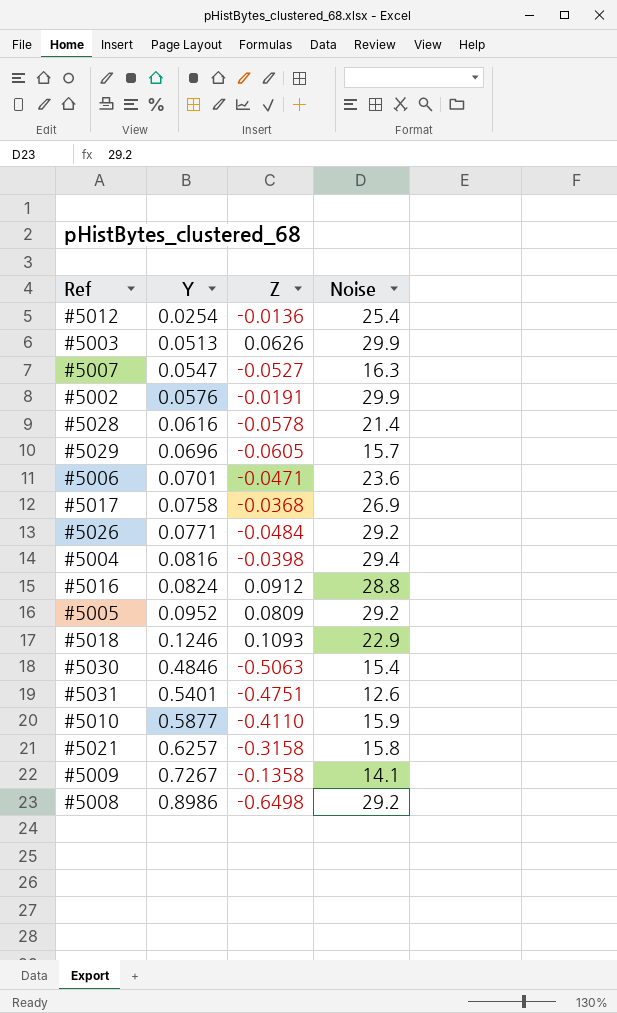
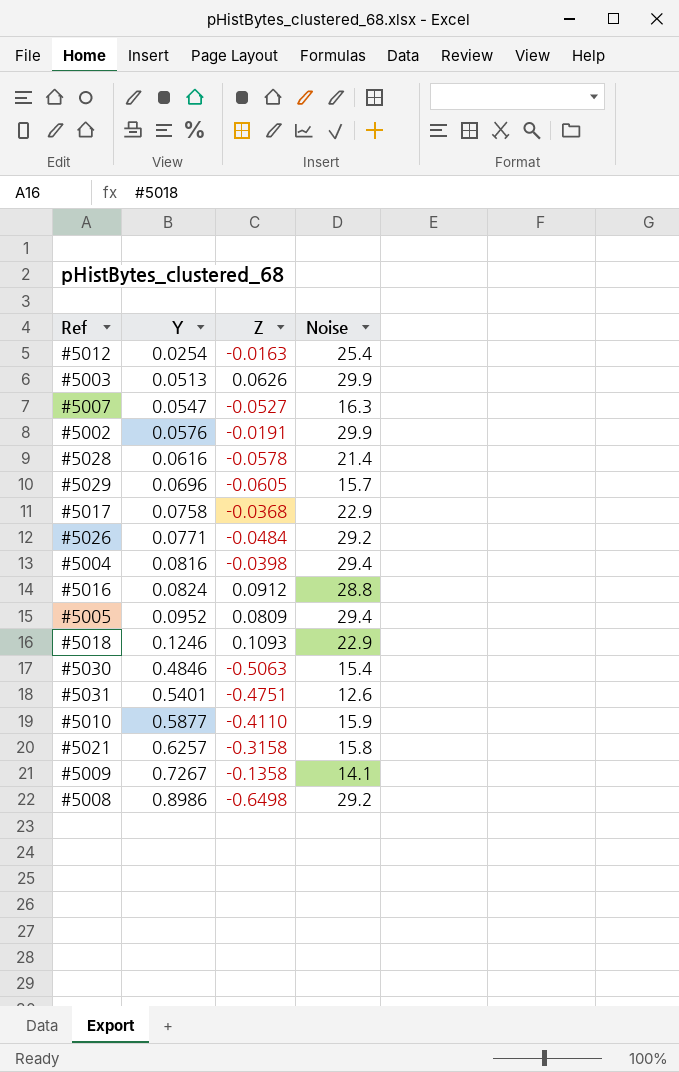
row #5006: 0.0701 | -0.0471 | 23.6 -> none
#5012 | Z: -0.0136 -> -0.0163
#5017 | Noise: 26.9 -> 22.9
#5005 | Noise: 29.2 -> 29.4

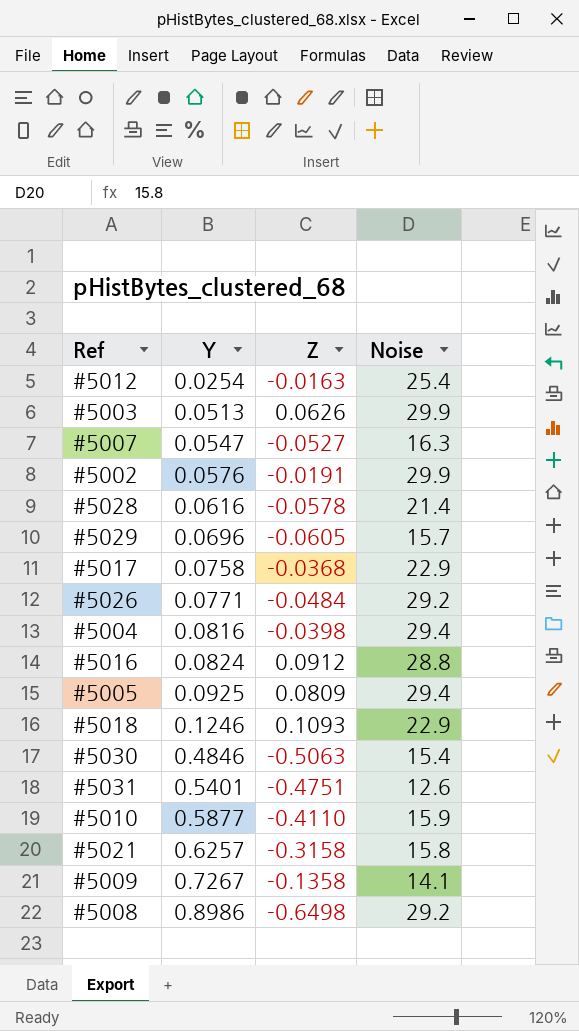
#5005 | Y: 0.0952 -> 0.0925

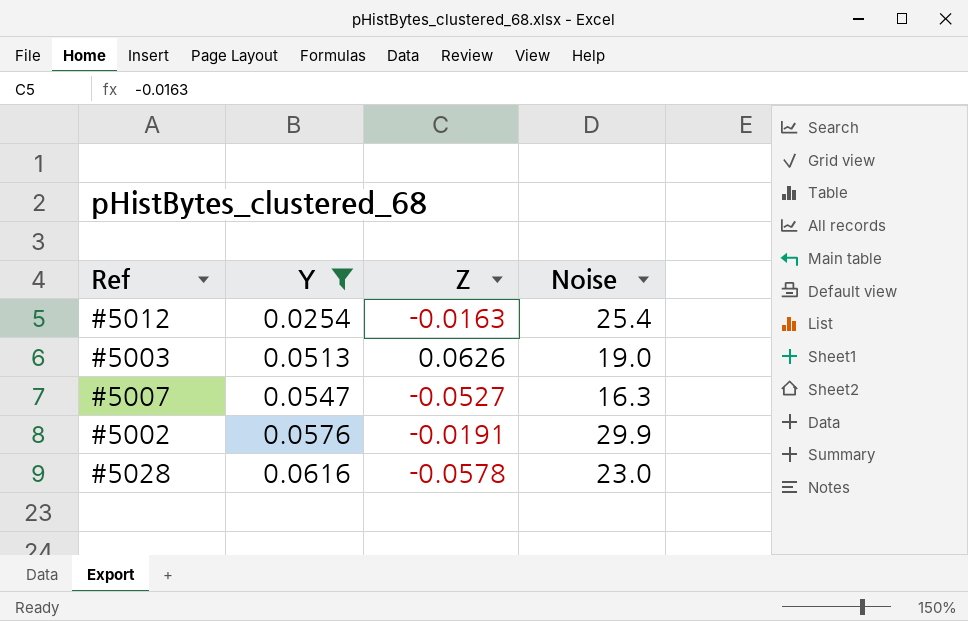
filter: none -> Y <= 0.0616
#5003 | Noise: 29.9 -> 19.0
#5028 | Noise: 21.4 -> 23.0

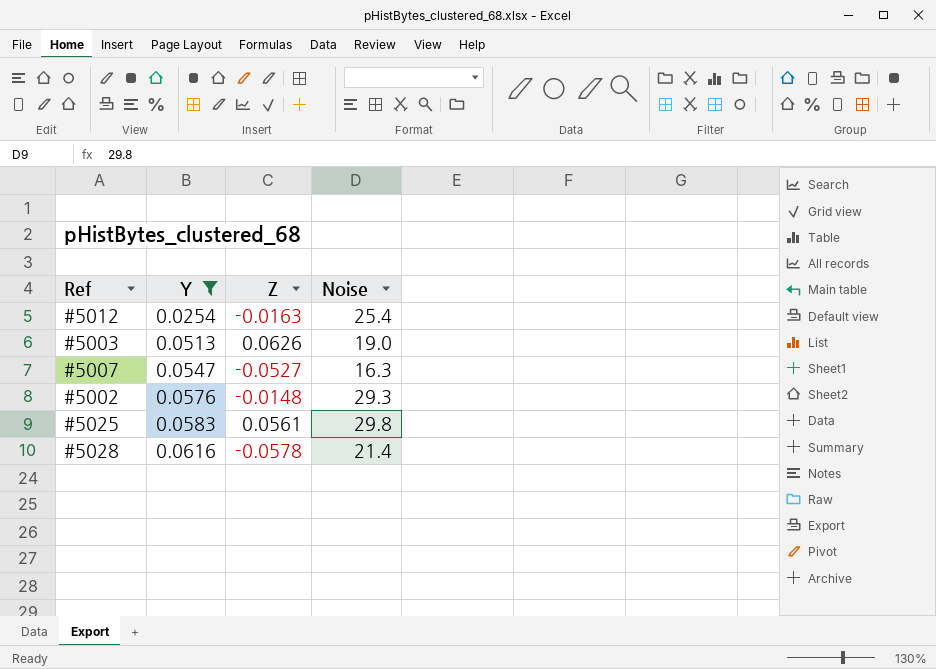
#5002 | Z: -0.0191 -> -0.0148
#5002 | Noise: 29.9 -> 29.3
row #5025: none -> 0.0583 | 0.0561 | 29.8
#5028 | Noise: 23.0 -> 21.4

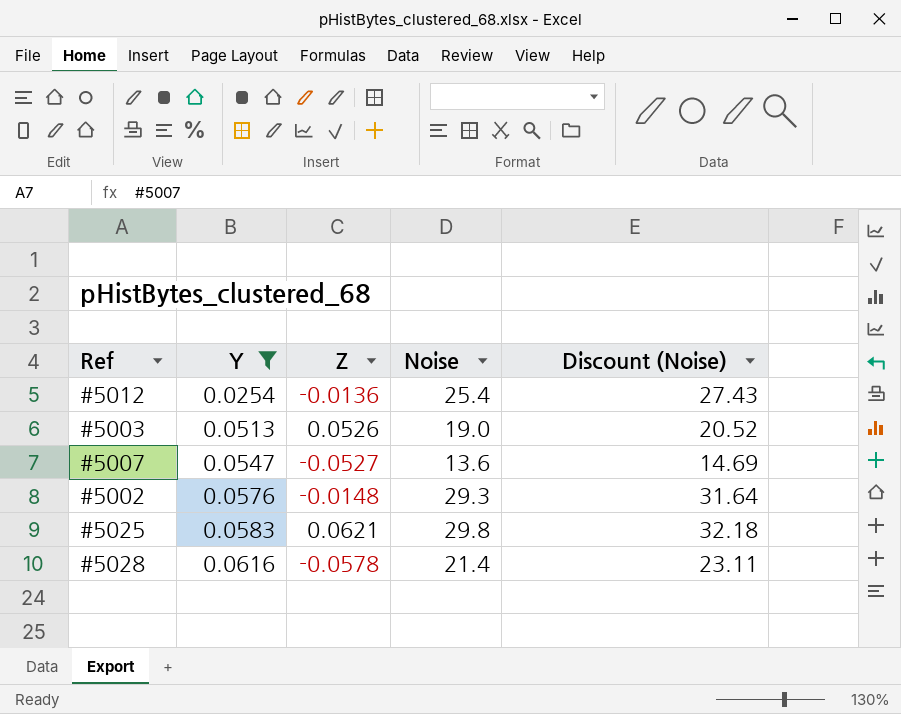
column Discount (Noise) | formula: none -> [Noise] * 1.08
#5012 | Z: -0.0163 -> -0.0136
#5003 | Z: 0.0626 -> 0.0526
#5007 | Noise: 16.3 -> 13.6
#5025 | Z: 0.0561 -> 0.0621

